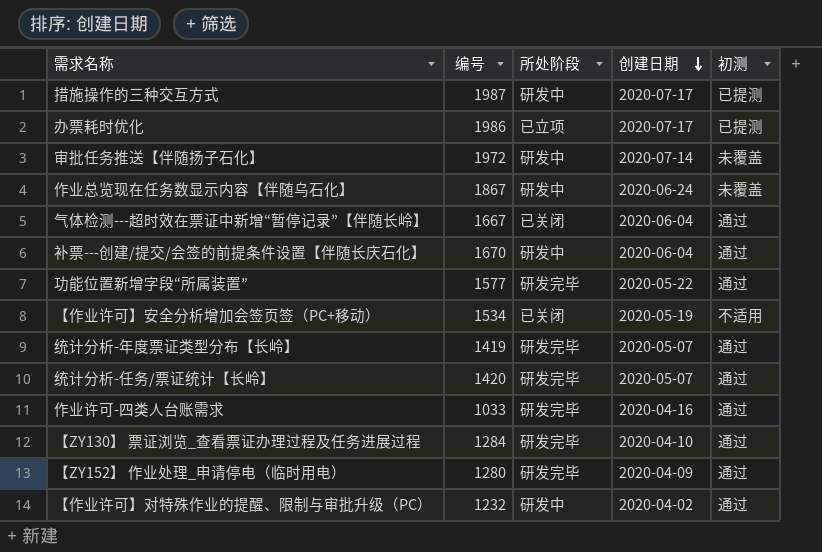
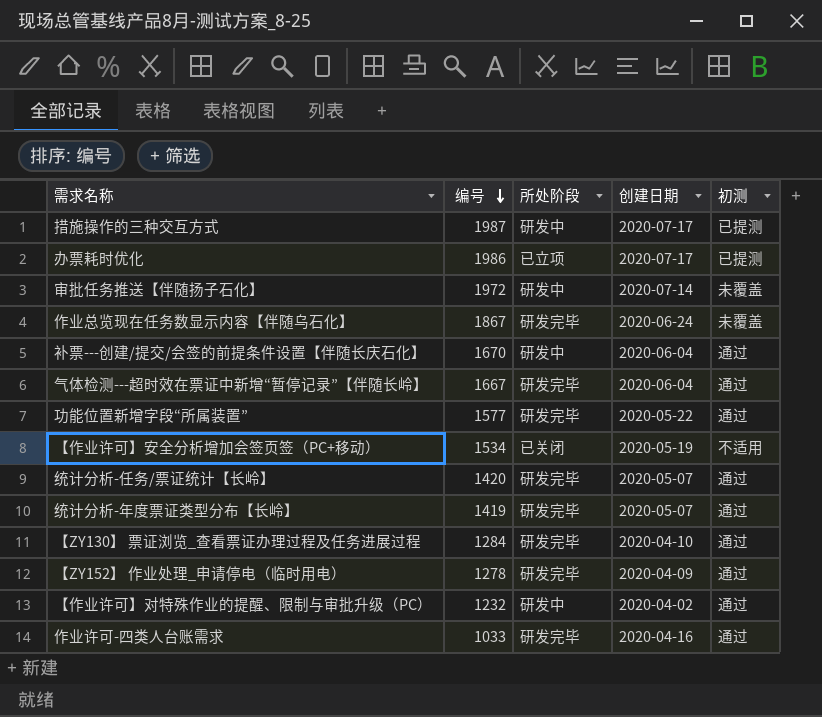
row order: 创建日期 descending -> 编号 descending
作业总览现在任务数显示内容【伴随乌石化】 | 所处阶段: 研发中 -> 研发完毕
气体检测---超时效在票证中新增“暂停记录”【伴随长岭】 | 所处阶段: 已关闭 -> 研发完毕
【ZY152】 作业处理_申请停电（临时用电） | 编号: 1280 -> 1278

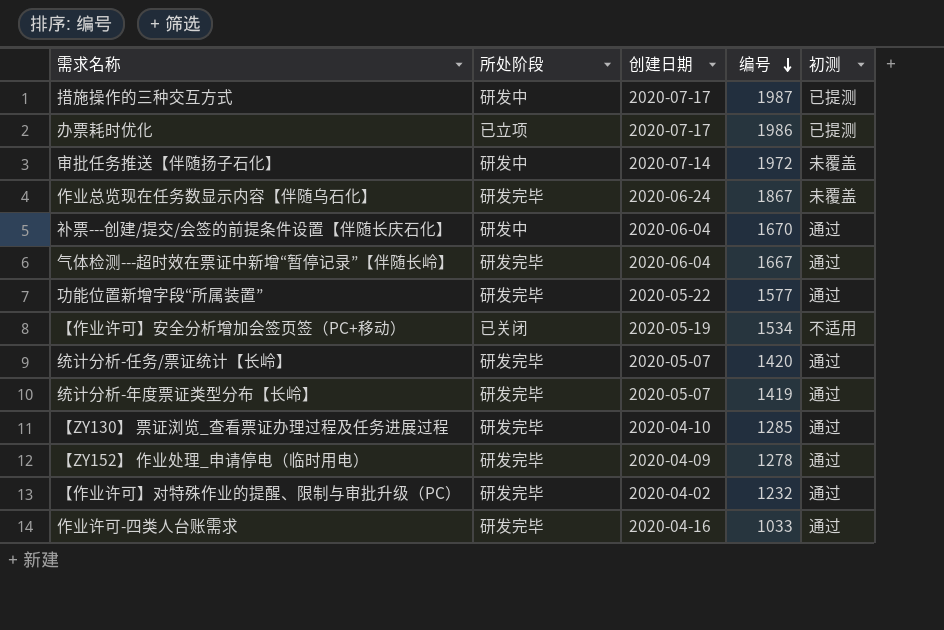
column 编号 | position: 2 -> 4
【ZY130】 票证浏览_查看票证办理过程及任务进展过程 | 编号: 1284 -> 1285
【作业许可】对特殊作业的提醒、限制与审批升级（PC） | 所处阶段: 研发中 -> 研发完毕

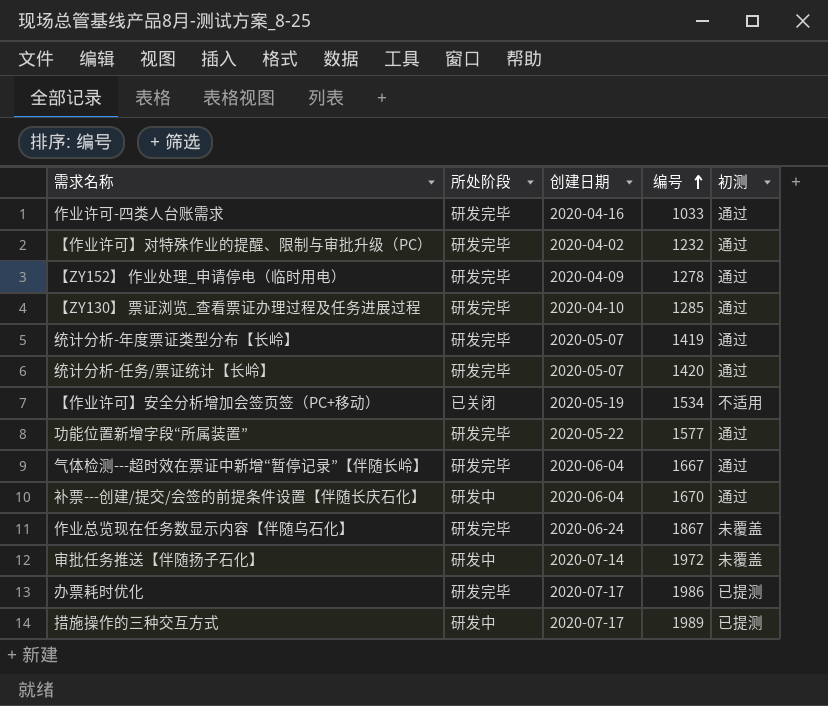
row order: 编号 descending -> 编号 ascending
办票耗时优化 | 所处阶段: 已立项 -> 研发完毕
措施操作的三种交互方式 | 编号: 1987 -> 1989

